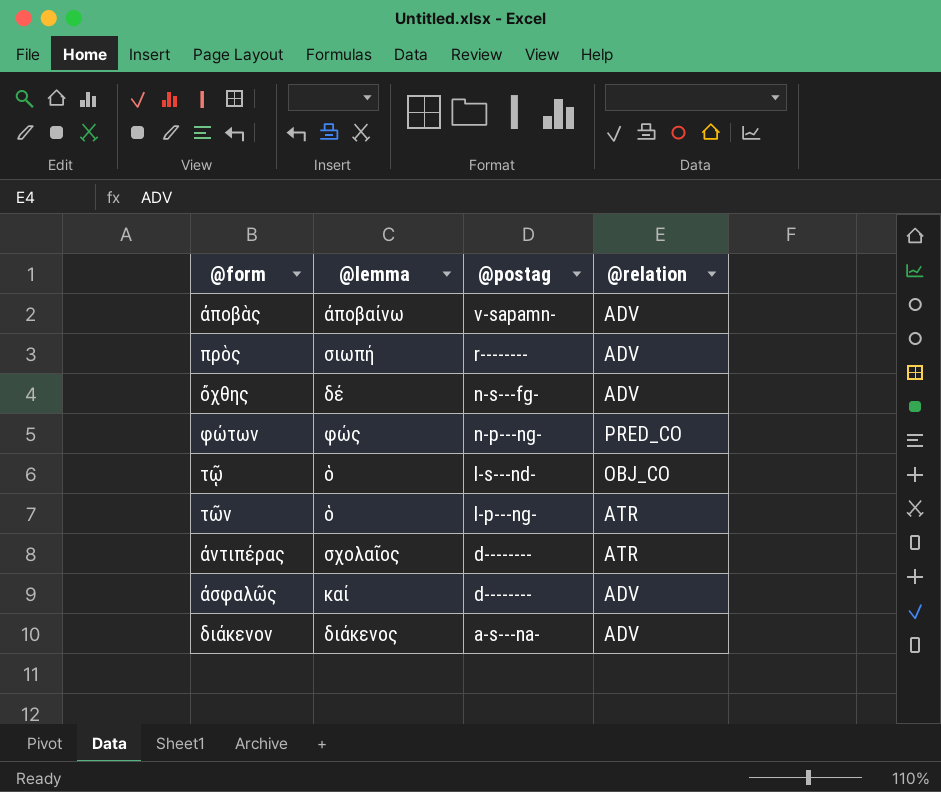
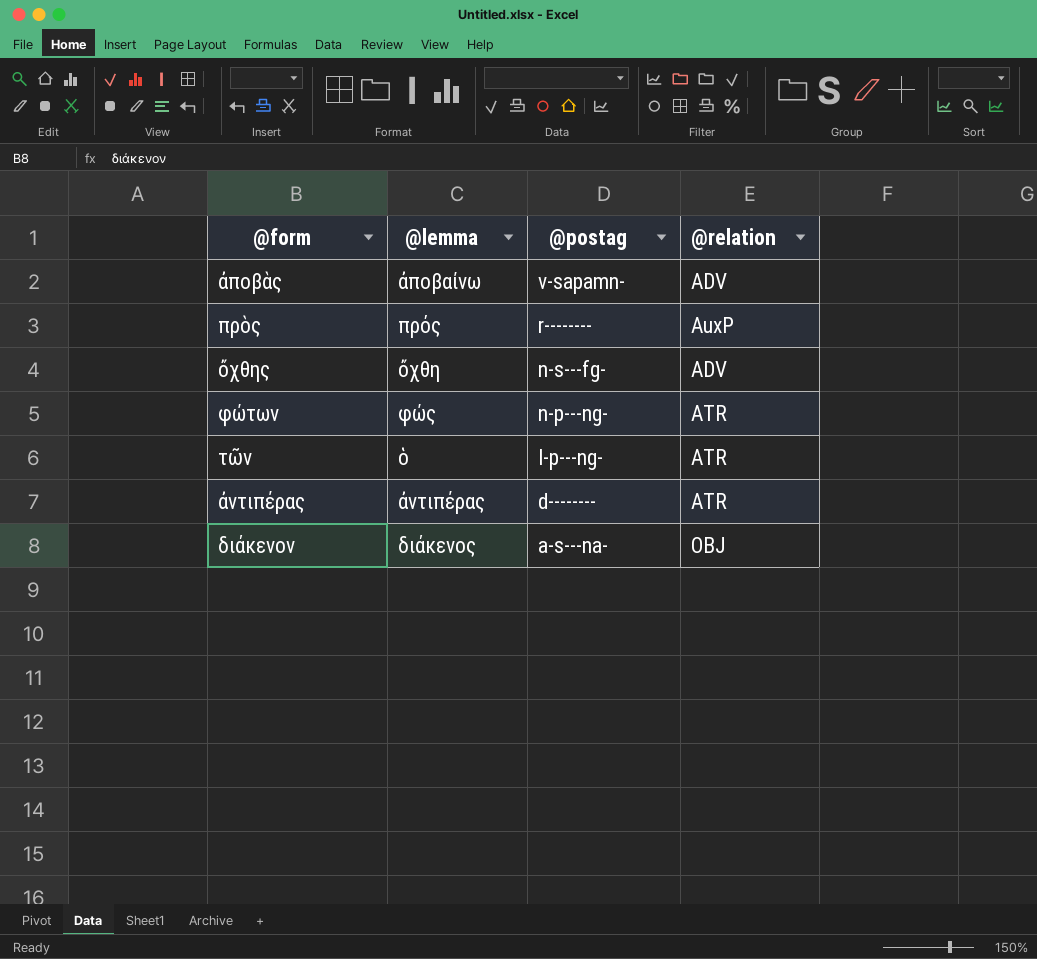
row τῷ: ὁ | l-s---nd- | OBJ_CO -> none
row ἀσφαλῶς: καί | d-------- | ADV -> none
πρὸς | @lemma: σιωπή -> πρός
πρὸς | @relation: ADV -> AuxP
ὄχθης | @lemma: δέ -> ὄχθη
φώτων | @relation: PRED_CO -> ATR
ἀντιπέρας | @lemma: σχολαῖος -> ἀντιπέρας
διάκενον | @relation: ADV -> OBJ

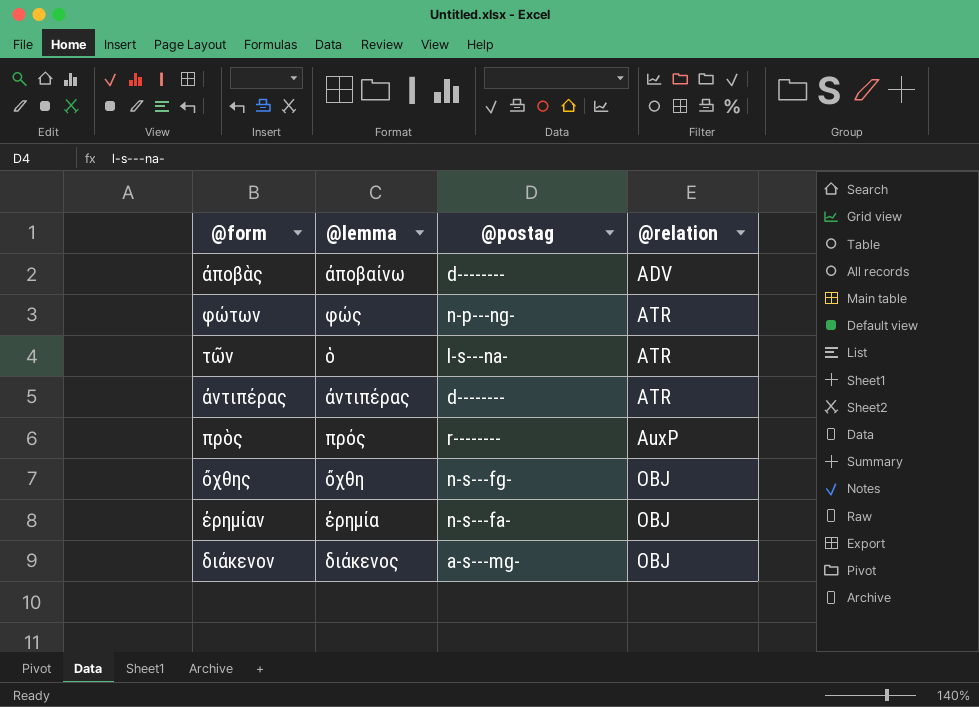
row order: @postag descending -> @relation ascending
ἀποβὰς | @postag: v-sapamn- -> d--------
τῶν | @postag: l-p---ng- -> l-s---na-
ὄχθης | @relation: ADV -> OBJ
row ἐρημίαν: none -> ἐρημία | n-s---fa- | OBJ
διάκενον | @postag: a-s---na- -> a-s---mg-

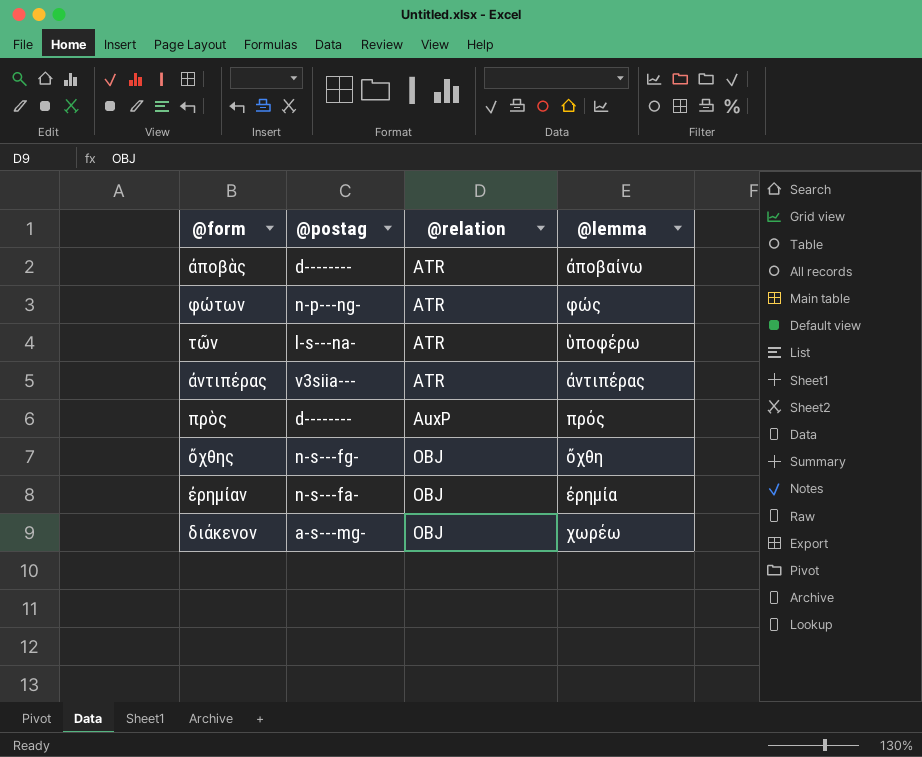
column @lemma | position: 2 -> 4
ἀποβὰς | @relation: ADV -> ATR
τῶν | @lemma: ὁ -> ὑποφέρω
ἀντιπέρας | @postag: d-------- -> v3siia---
πρὸς | @postag: r-------- -> d--------
διάκενον | @lemma: διάκενος -> χωρέω

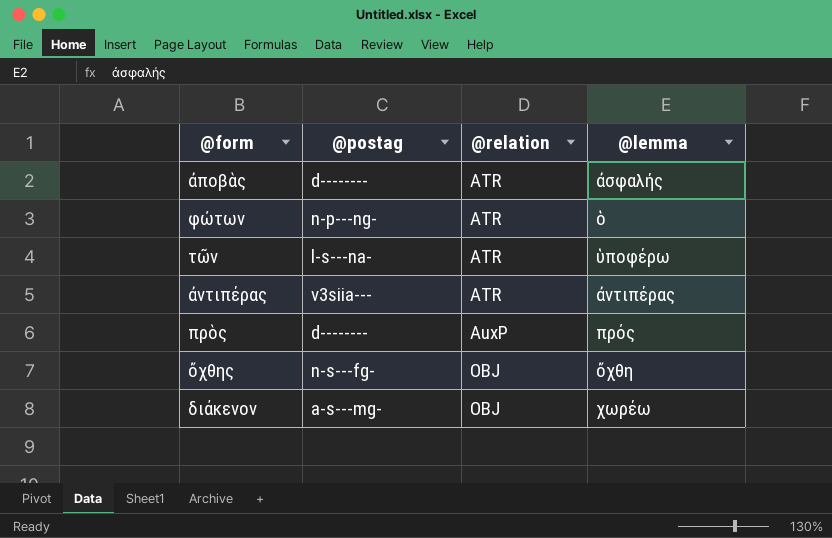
row ἐρημίαν: n-s---fa- | OBJ | ἐρημία -> none
ἀποβὰς | @lemma: ἀποβαίνω -> ἀσφαλής
φώτων | @lemma: φώς -> ὁ

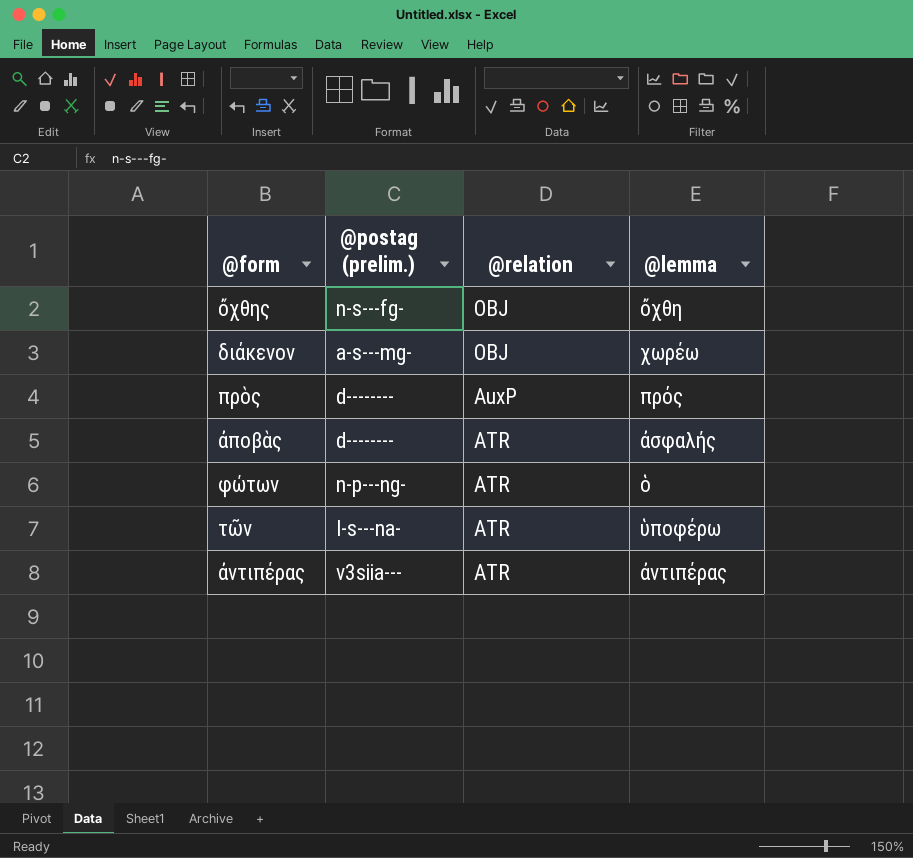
row order: @relation ascending -> @relation descending
column name: @postag -> @postag (prelim.)

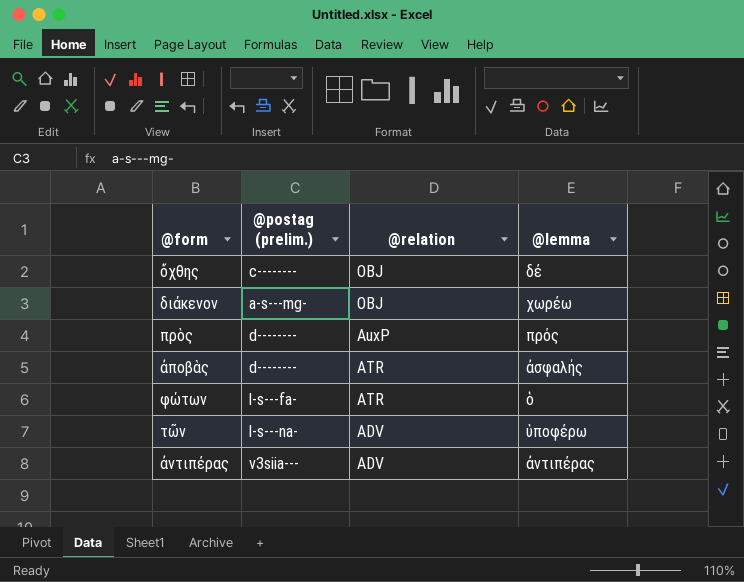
ὄχθης | @postag (prelim.): n-s---fg- -> c--------
ὄχθης | @lemma: ὄχθη -> δέ
φώτων | @postag (prelim.): n-p---ng- -> l-s---fa-
τῶν | @relation: ATR -> ADV
ἀντιπέρας | @relation: ATR -> ADV

